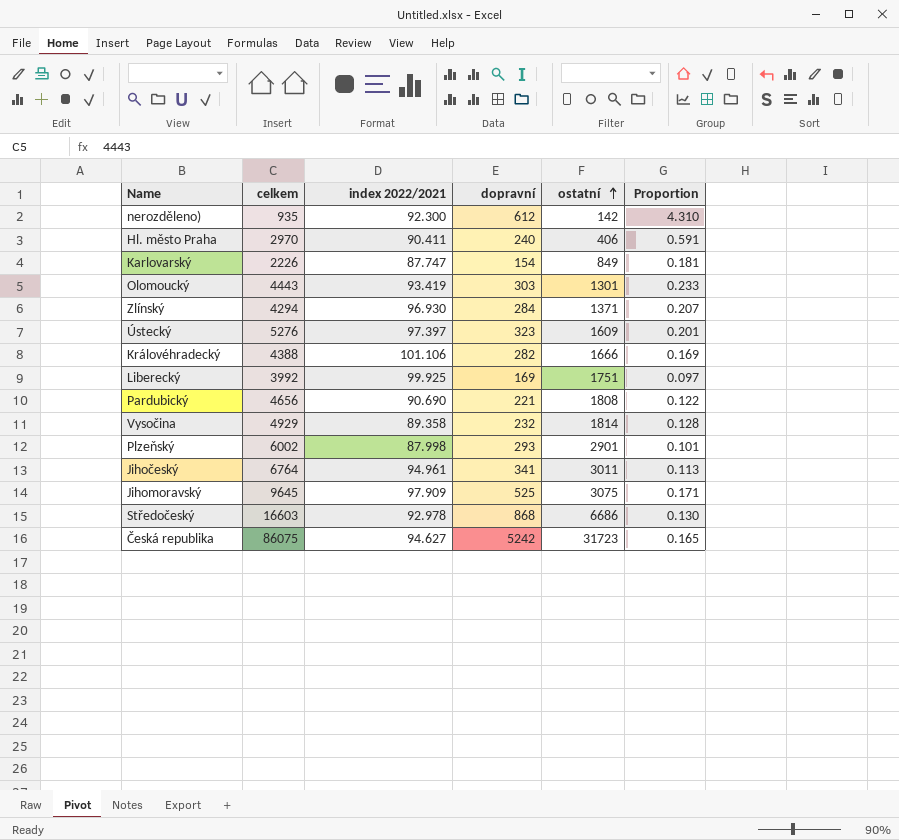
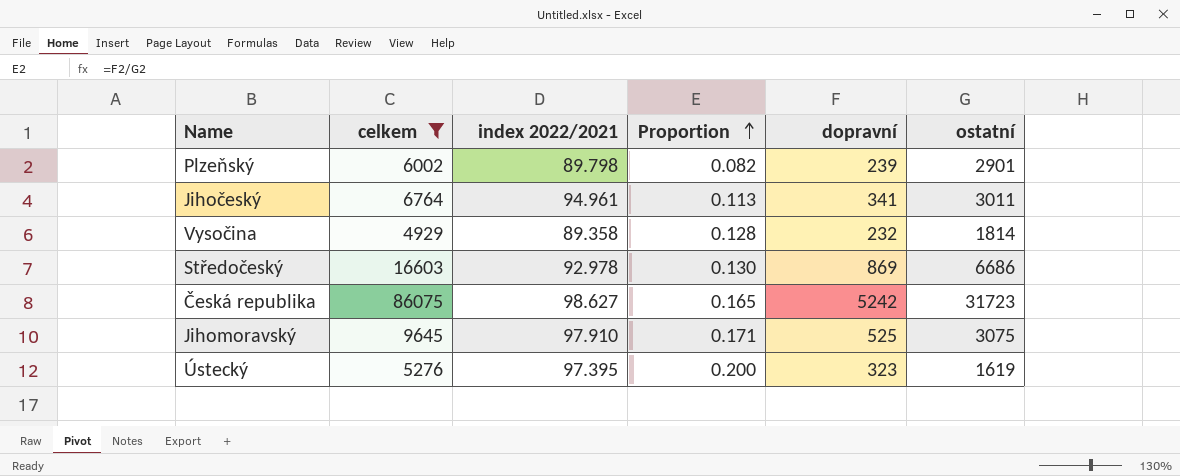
filter: none -> celkem >= 4929
row order: ostatní ascending -> Proportion ascending
column Proportion | position: 6 -> 4
Plzeňský | index 2022/2021: 87.998 -> 89.798
Plzeňský | Proportion: 0.101 -> 0.082
Plzeňský | dopravní: 293 -> 239
Středočeský | dopravní: 868 -> 869
Česká republika | index 2022/2021: 94.627 -> 98.627
Jihomoravský | index 2022/2021: 97.909 -> 97.910
Ústecký | index 2022/2021: 97.397 -> 97.395
Ústecký | Proportion: 0.201 -> 0.200
Ústecký | ostatní: 1609 -> 1619

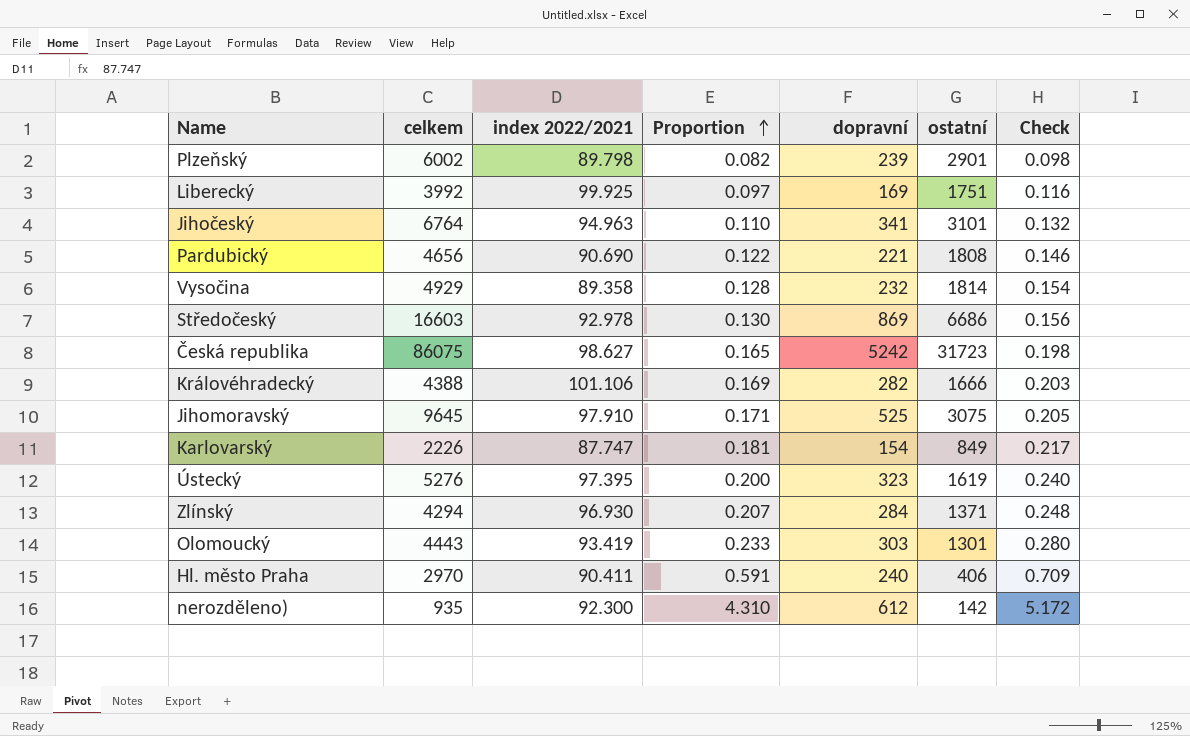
filter: celkem >= 4929 -> none
column Check | formula: none -> [Proportion] * 1.2
Jihočeský | index 2022/2021: 94.961 -> 94.963
Jihočeský | Proportion: 0.113 -> 0.110
Jihočeský | ostatní: 3011 -> 3101

